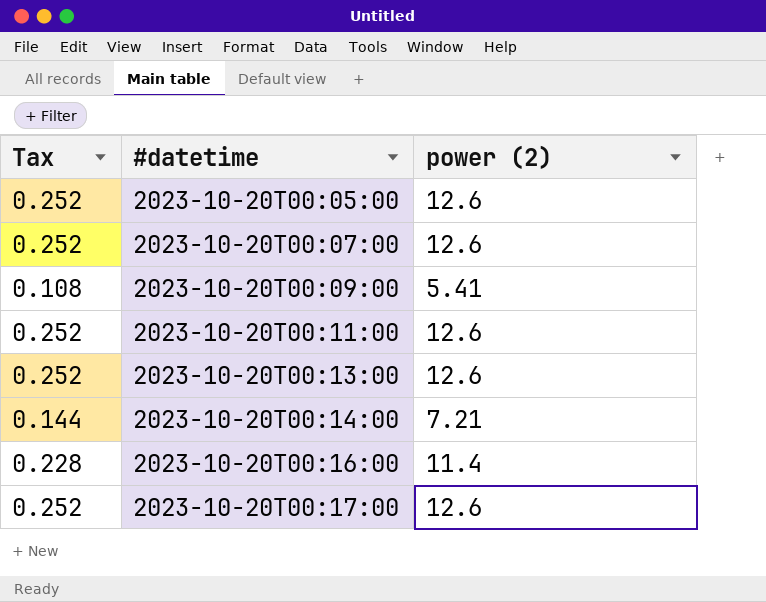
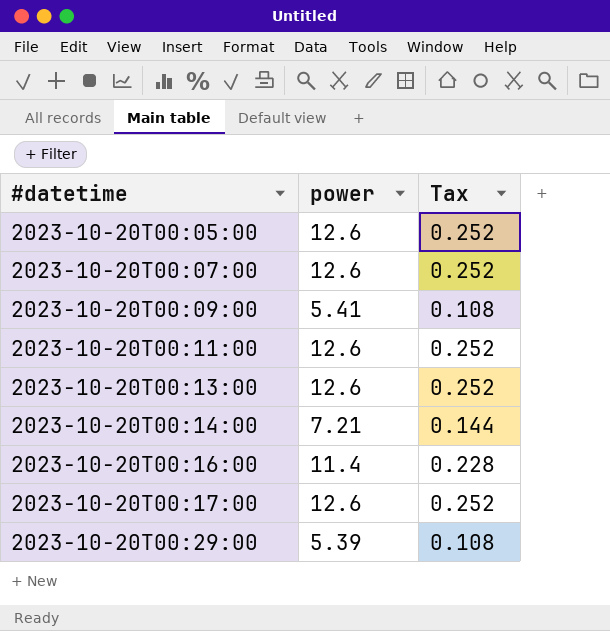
column name: power (2) -> power
column Tax | position: 1 -> 3
row 2023-10-20T00:29:00: none -> 5.39 | 0.108

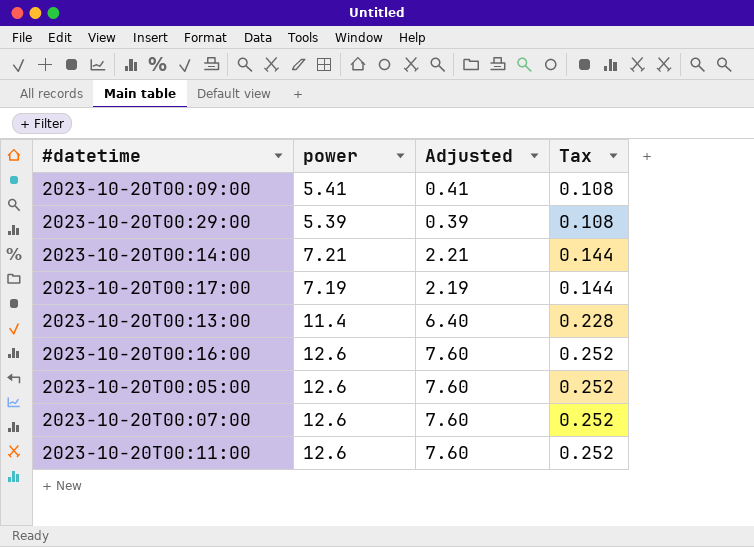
row order: #datetime ascending -> Tax ascending
column Adjusted | formula: none -> [power] - 5
2023-10-20T00:17:00 | power: 12.6 -> 7.19
2023-10-20T00:17:00 | Tax: 0.252 -> 0.144
2023-10-20T00:13:00 | power: 12.6 -> 11.4
2023-10-20T00:13:00 | Tax: 0.252 -> 0.228
2023-10-20T00:16:00 | power: 11.4 -> 12.6
2023-10-20T00:16:00 | Tax: 0.228 -> 0.252

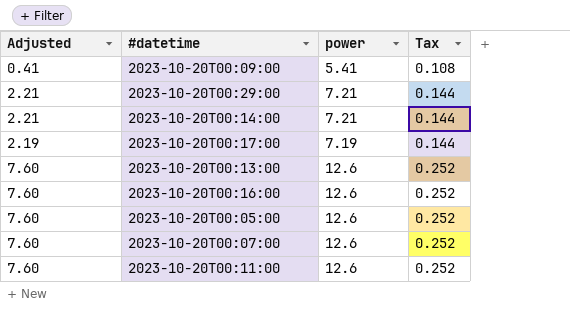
column Adjusted | position: 3 -> 1
2023-10-20T00:29:00 | Adjusted: 0.39 -> 2.21
2023-10-20T00:29:00 | power: 5.39 -> 7.21
2023-10-20T00:29:00 | Tax: 0.108 -> 0.144
2023-10-20T00:13:00 | Adjusted: 6.40 -> 7.60
2023-10-20T00:13:00 | power: 11.4 -> 12.6
2023-10-20T00:13:00 | Tax: 0.228 -> 0.252

